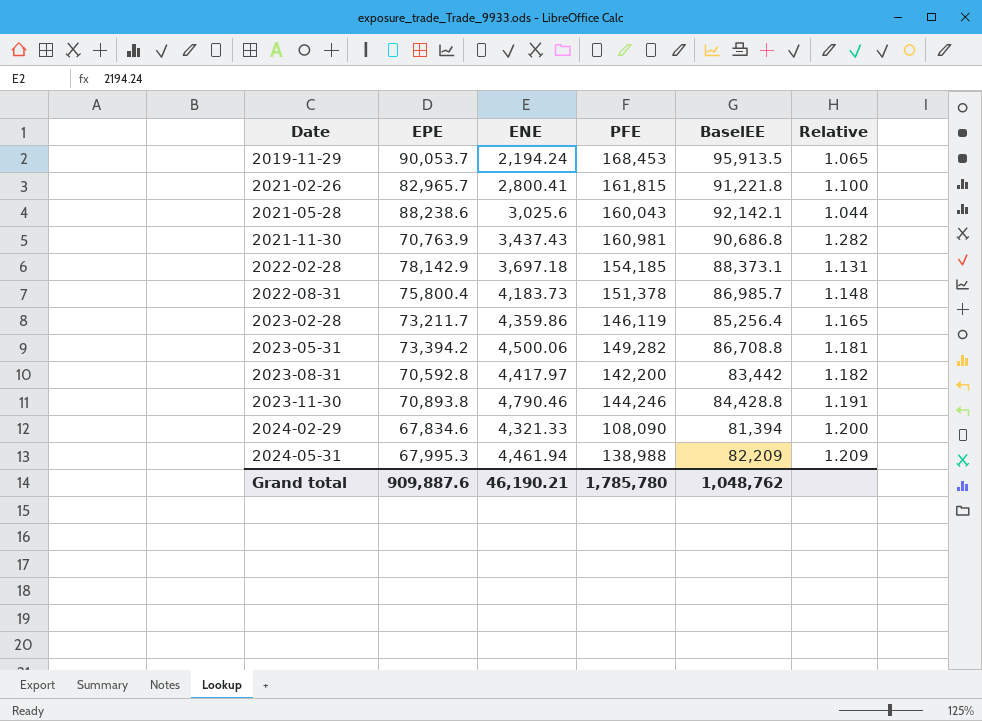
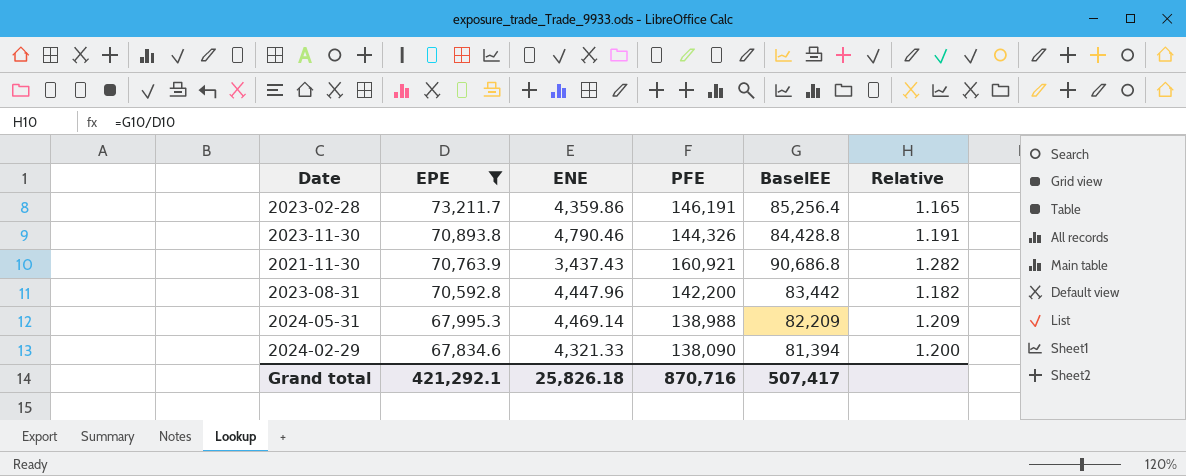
filter: none -> EPE <= 73,211.7
row order: Date ascending -> EPE descending
2023-02-28 | PFE: 146,119 -> 146,191
2023-11-30 | PFE: 144,246 -> 144,326
2021-11-30 | PFE: 160,981 -> 160,921
2023-08-31 | ENE: 4,417.97 -> 4,447.96
2024-05-31 | ENE: 4,461.94 -> 4,469.14
2024-02-29 | PFE: 108,090 -> 138,090
Grand total | EPE: 909,887.6 -> 421,292.1
Grand total | ENE: 46,190.21 -> 25,826.18
Grand total | PFE: 1,785,780 -> 870,716
Grand total | BaselEE: 1,048,762 -> 507,417

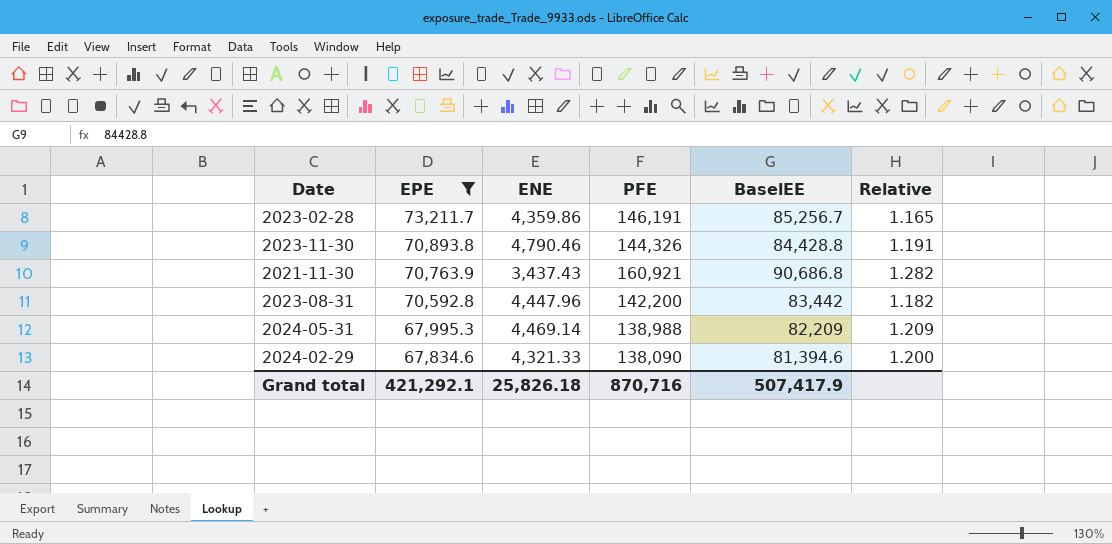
2023-02-28 | BaselEE: 85,256.4 -> 85,256.7
2024-02-29 | BaselEE: 81,394 -> 81,394.6
Grand total | BaselEE: 507,417 -> 507,417.9

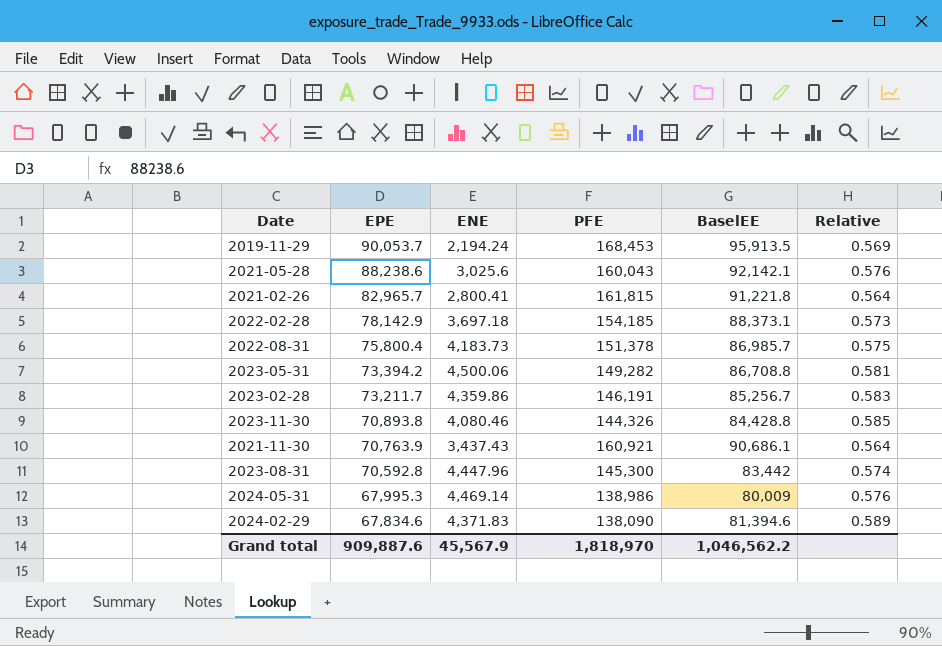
filter: EPE <= 73,211.7 -> none
column Relative | formula: [BaselEE] / [EPE] -> [BaselEE] / [PFE]
2023-11-30 | ENE: 4,790.46 -> 4,080.46
2021-11-30 | BaselEE: 90,686.8 -> 90,686.1
2023-08-31 | PFE: 142,200 -> 145,300
2024-05-31 | PFE: 138,988 -> 138,986
2024-05-31 | BaselEE: 82,209 -> 80,009
2024-02-29 | ENE: 4,321.33 -> 4,371.83
Grand total | EPE: 421,292.1 -> 909,887.6
Grand total | ENE: 25,826.18 -> 45,567.9
Grand total | PFE: 870,716 -> 1,818,970
Grand total | BaselEE: 507,417.9 -> 1,046,562.2

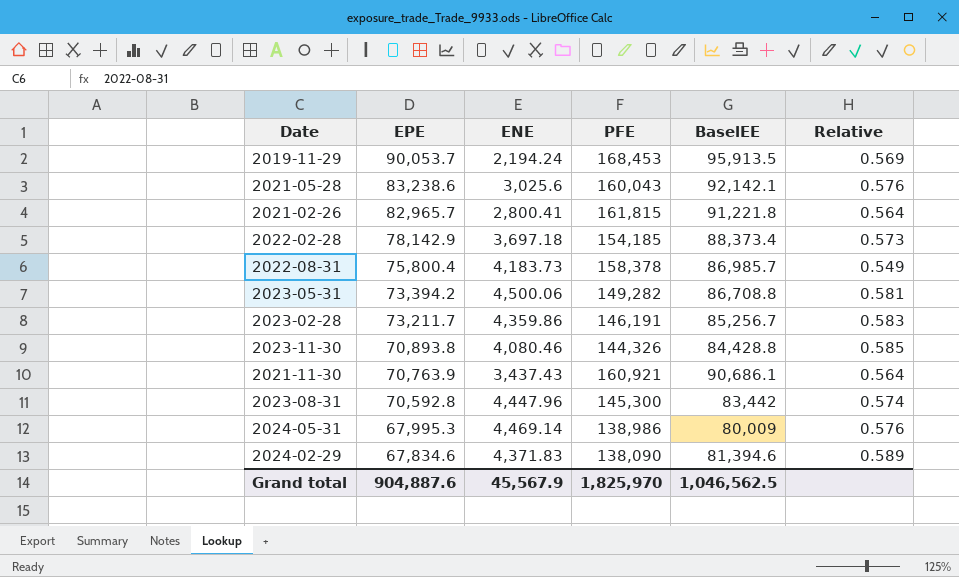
2021-05-28 | EPE: 88,238.6 -> 83,238.6
2022-02-28 | BaselEE: 88,373.1 -> 88,373.4
2022-08-31 | PFE: 151,378 -> 158,378
2022-08-31 | Relative: 0.575 -> 0.549
Grand total | EPE: 909,887.6 -> 904,887.6
Grand total | PFE: 1,818,970 -> 1,825,970
Grand total | BaselEE: 1,046,562.2 -> 1,046,562.5

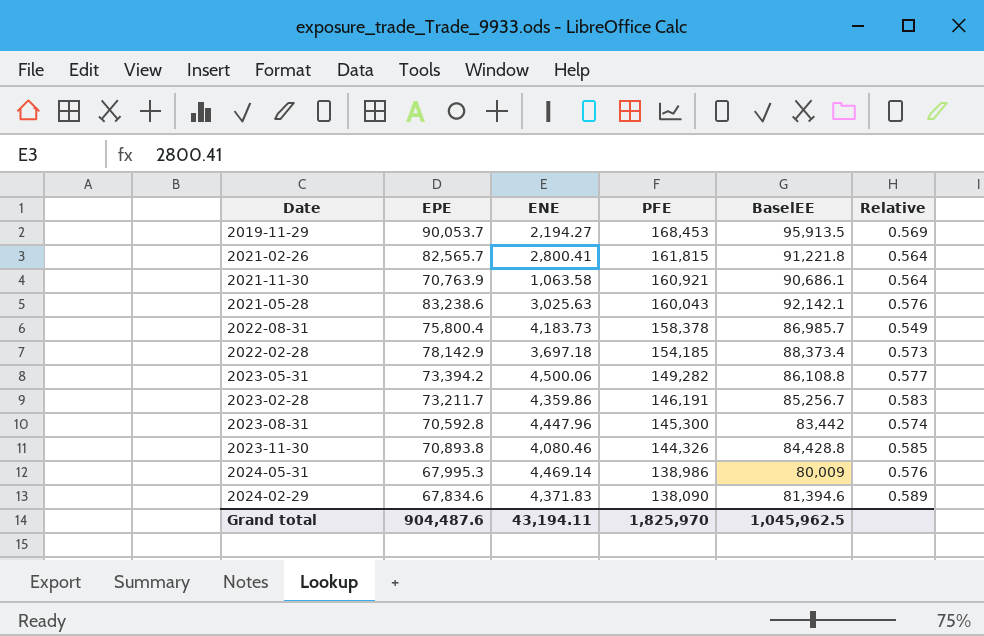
row order: EPE descending -> PFE descending
2019-11-29 | ENE: 2,194.24 -> 2,194.27
2021-02-26 | EPE: 82,965.7 -> 82,565.7
2021-11-30 | ENE: 3,437.43 -> 1,063.58
2021-05-28 | ENE: 3,025.6 -> 3,025.63
2023-05-31 | BaselEE: 86,708.8 -> 86,108.8
2023-05-31 | Relative: 0.581 -> 0.577
Grand total | EPE: 904,887.6 -> 904,487.6
Grand total | ENE: 45,567.9 -> 43,194.11
Grand total | BaselEE: 1,046,562.5 -> 1,045,962.5

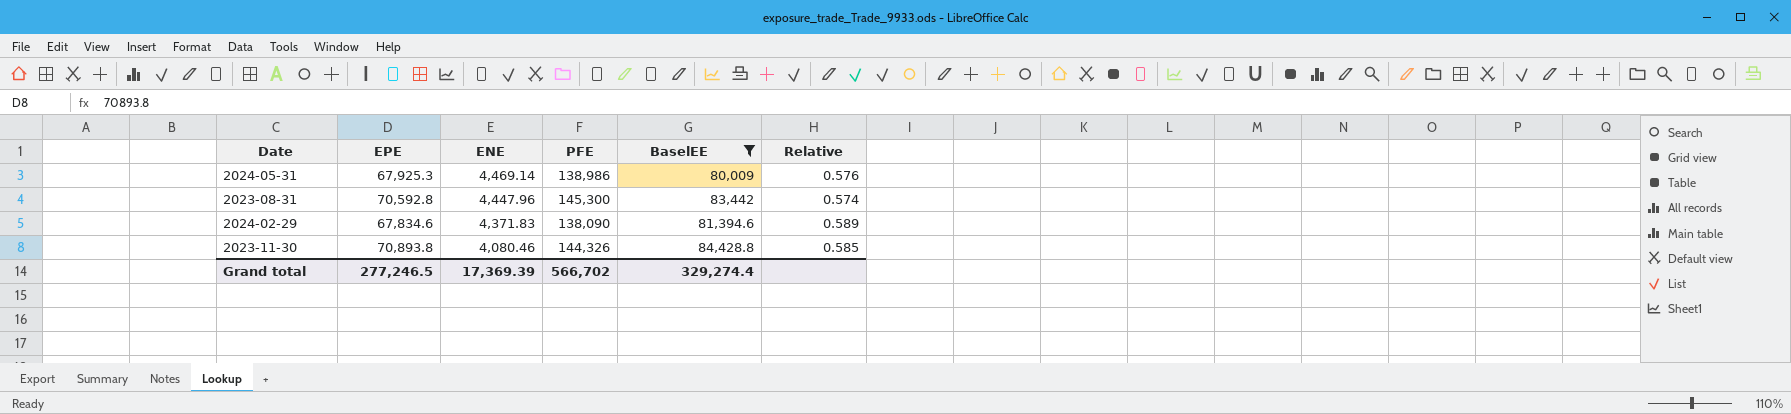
filter: none -> BaselEE <= 84,428.8
row order: PFE descending -> ENE descending
2024-05-31 | EPE: 67,995.3 -> 67,925.3
Grand total | EPE: 904,487.6 -> 277,246.5
Grand total | ENE: 43,194.11 -> 17,369.39
Grand total | PFE: 1,825,970 -> 566,702
Grand total | BaselEE: 1,045,962.5 -> 329,274.4

